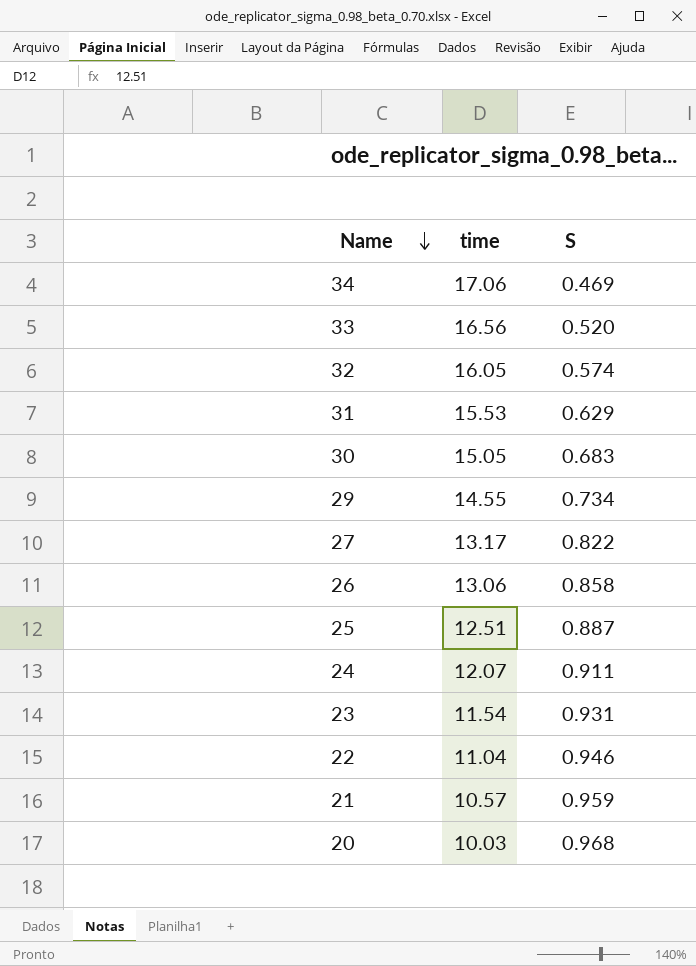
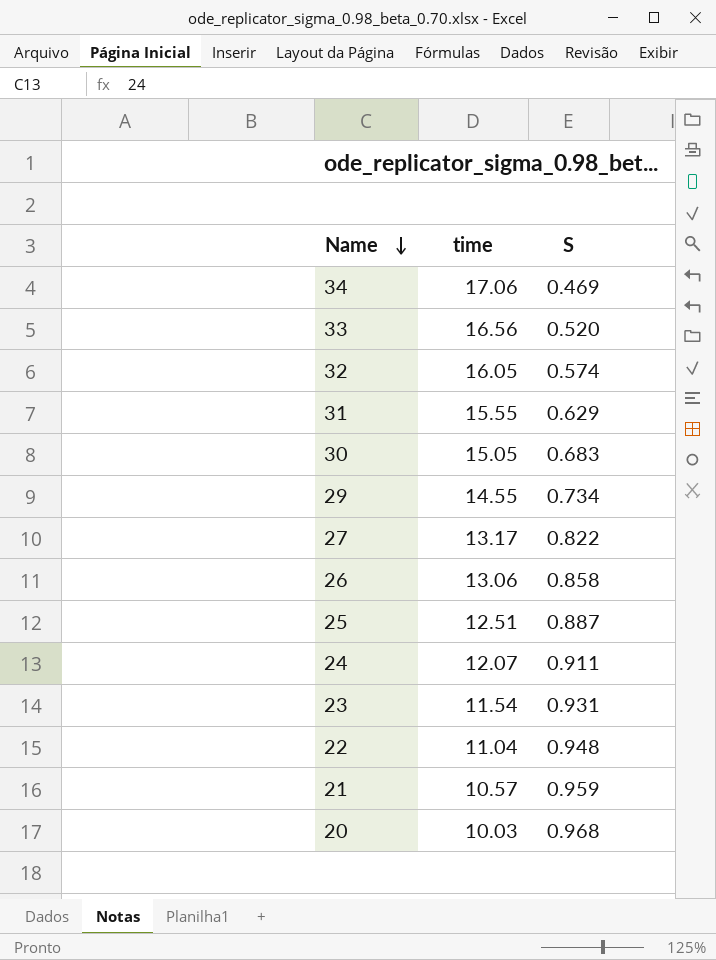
31 | time: 15.53 -> 15.55
22 | S: 0.946 -> 0.948

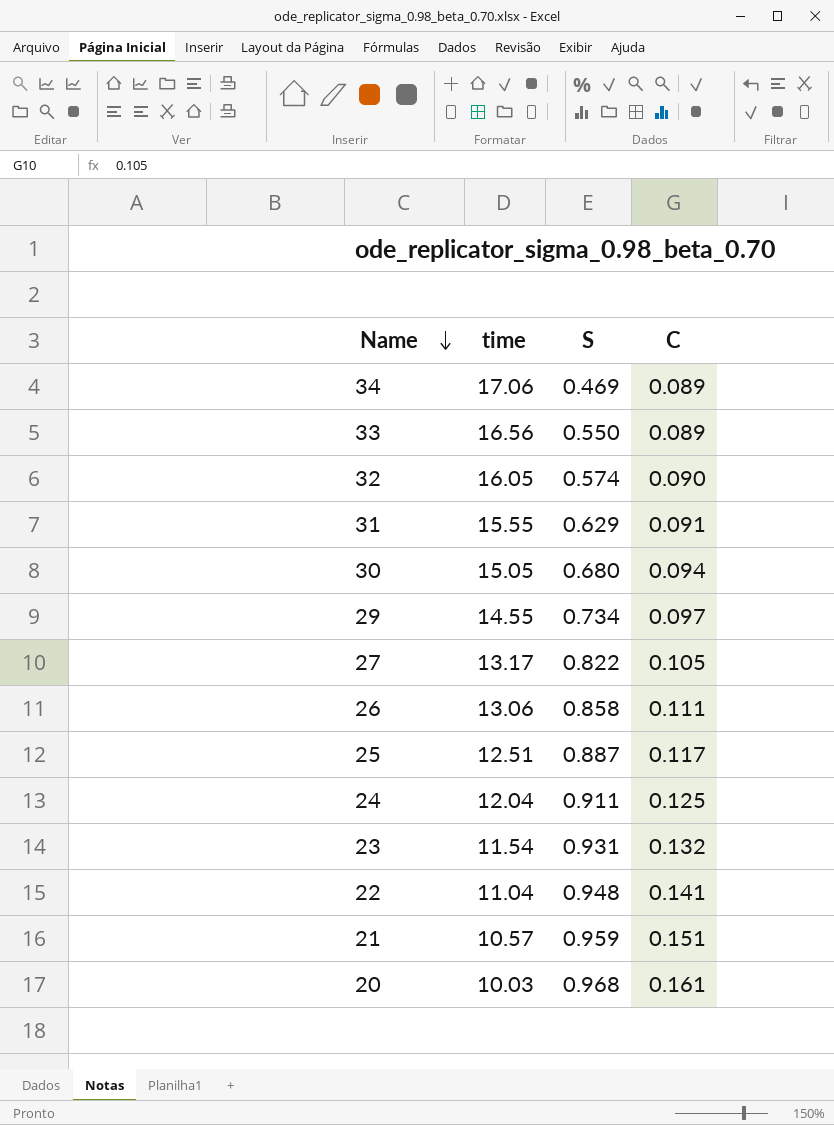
column C | position: none -> 4
33 | S: 0.520 -> 0.550
30 | S: 0.683 -> 0.680
24 | time: 12.07 -> 12.04

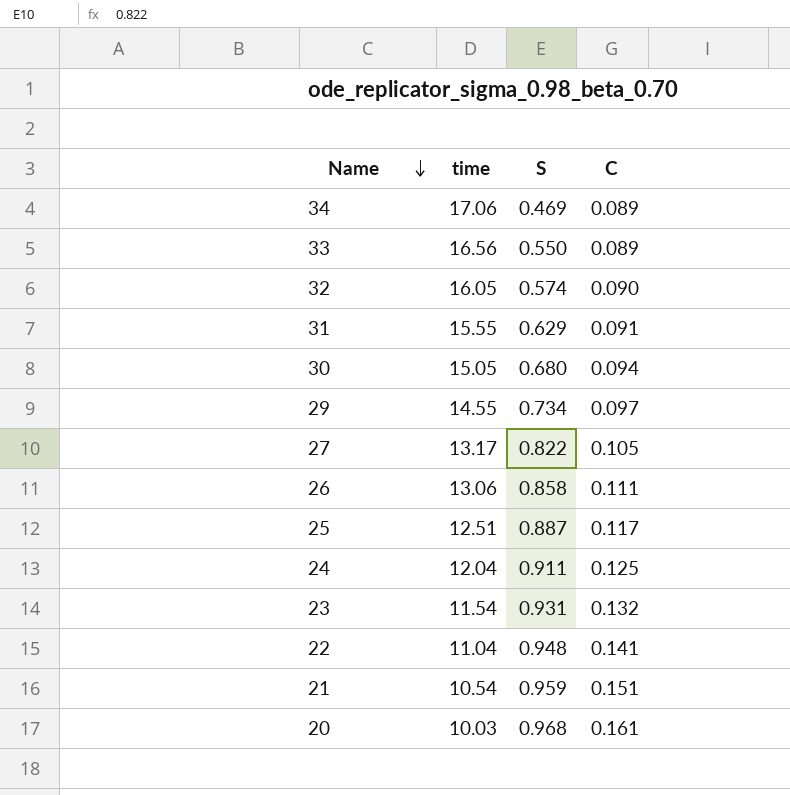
21 | time: 10.57 -> 10.54

